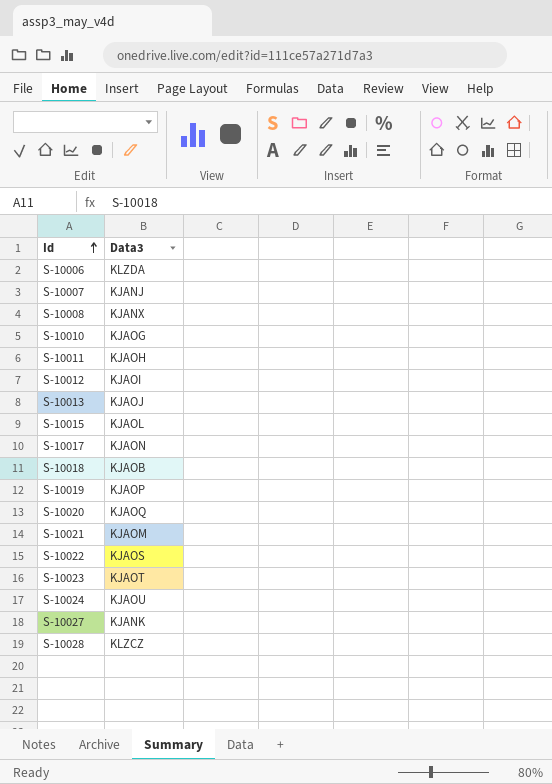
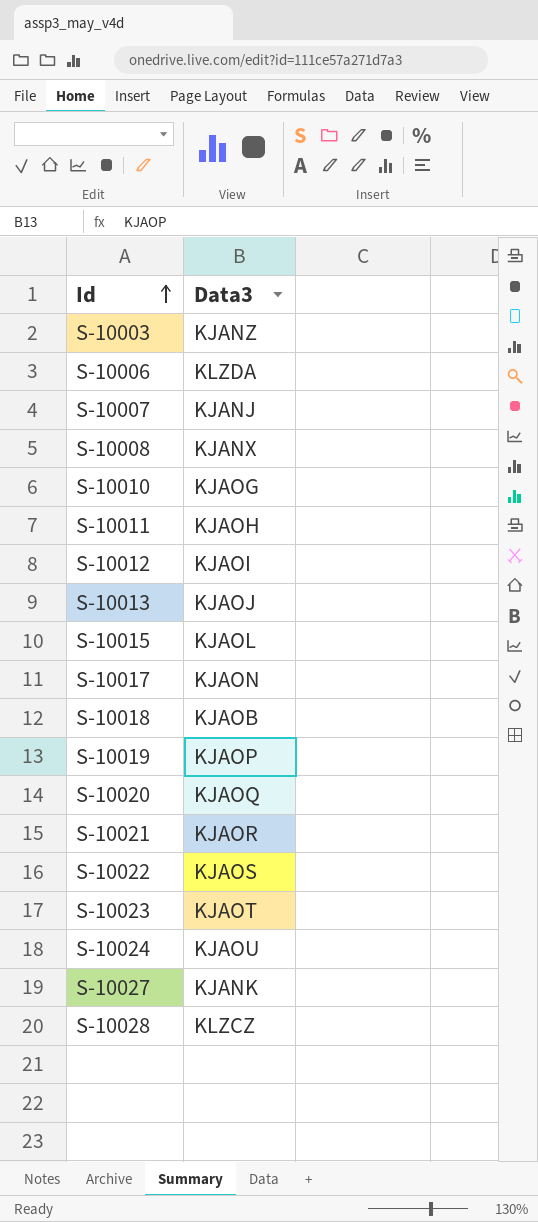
row S-10003: none -> KJANZ
S-10021 | Data3: KJAOM -> KJAOR

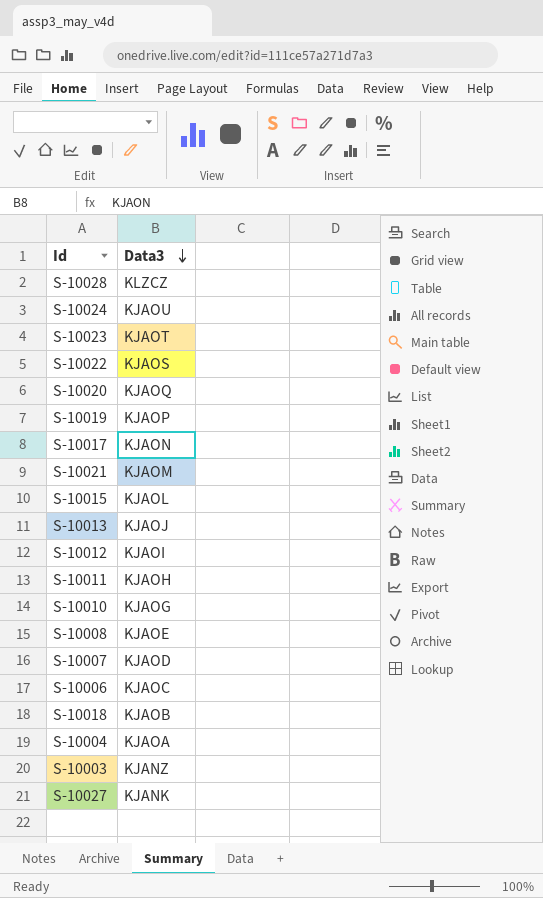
row order: Id ascending -> Data3 descending
S-10021 | Data3: KJAOR -> KJAOM
S-10008 | Data3: KJANX -> KJAOE
S-10007 | Data3: KJANJ -> KJAOD
S-10006 | Data3: KLZDA -> KJAOC
row S-10004: none -> KJAOA

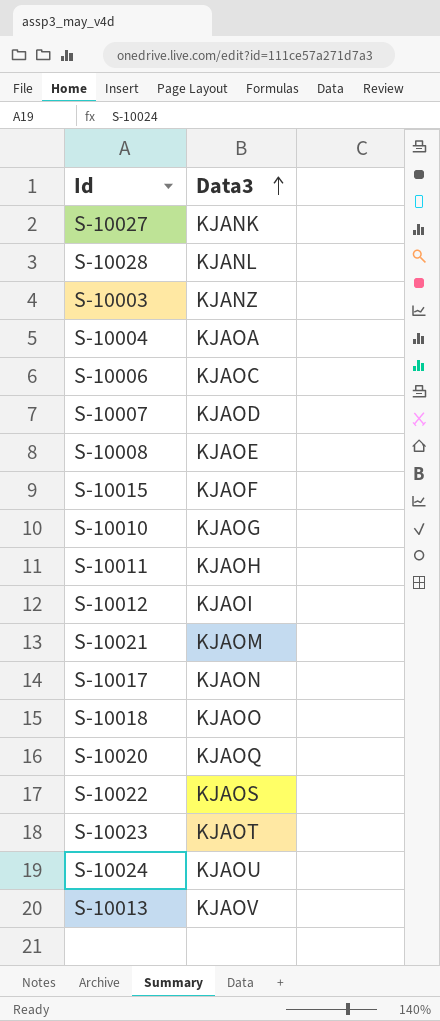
row order: Data3 descending -> Data3 ascending
row S-10019: KJAOP -> none
S-10028 | Data3: KLZCZ -> KJANL
S-10015 | Data3: KJAOL -> KJAOF
S-10018 | Data3: KJAOB -> KJAOO
S-10013 | Data3: KJAOJ -> KJAOV

